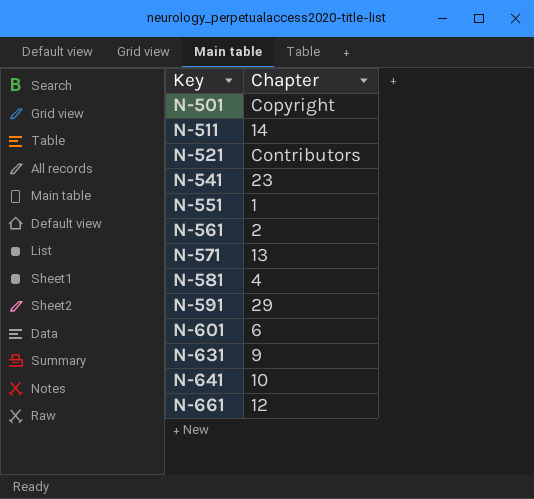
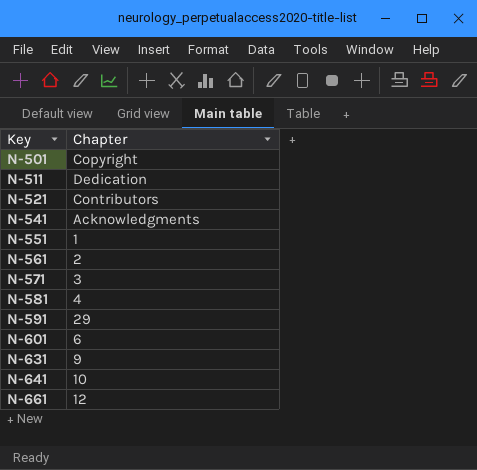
N-511 | Chapter: 14 -> Dedication
N-541 | Chapter: 23 -> Acknowledgments
N-571 | Chapter: 13 -> 3

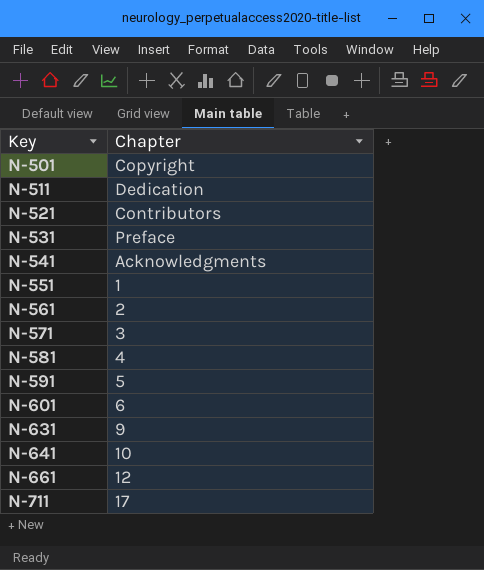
row N-531: none -> Preface
N-591 | Chapter: 29 -> 5
row N-711: none -> 17

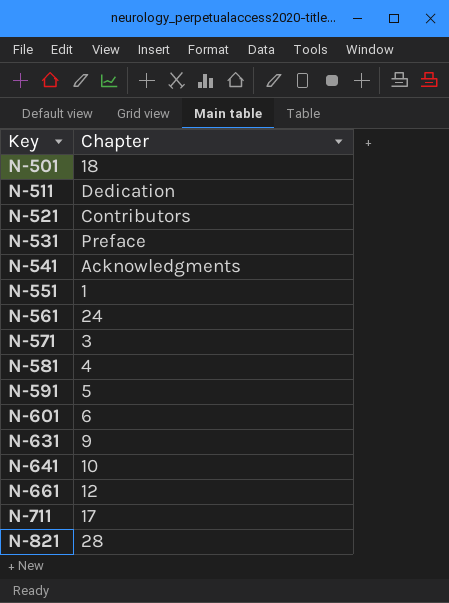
N-501 | Chapter: Copyright -> 18
N-561 | Chapter: 2 -> 24
row N-821: none -> 28

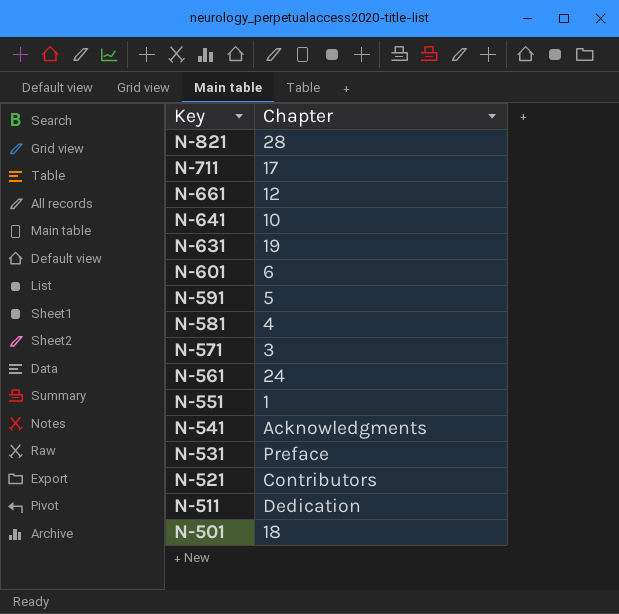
row order: Key ascending -> Key descending
N-631 | Chapter: 9 -> 19

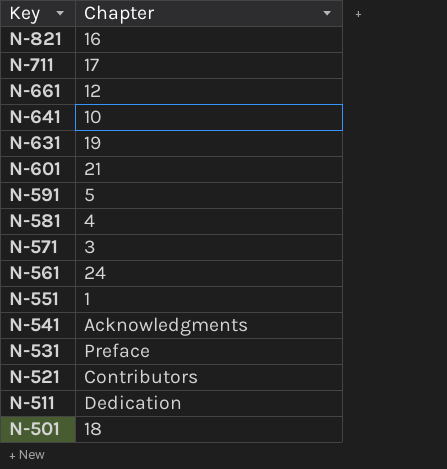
N-821 | Chapter: 28 -> 16
N-601 | Chapter: 6 -> 21

